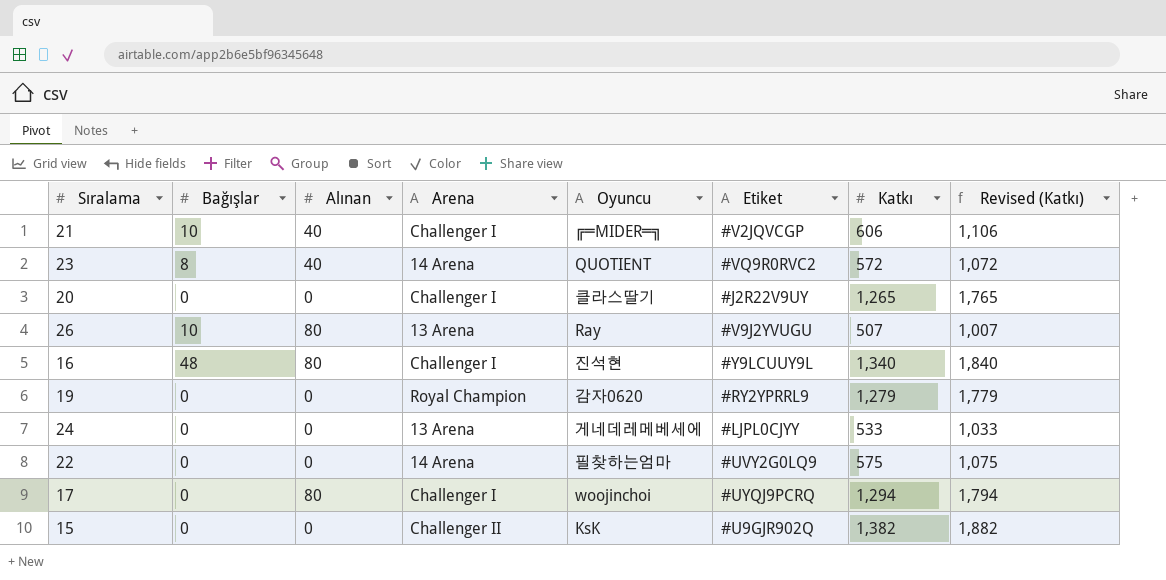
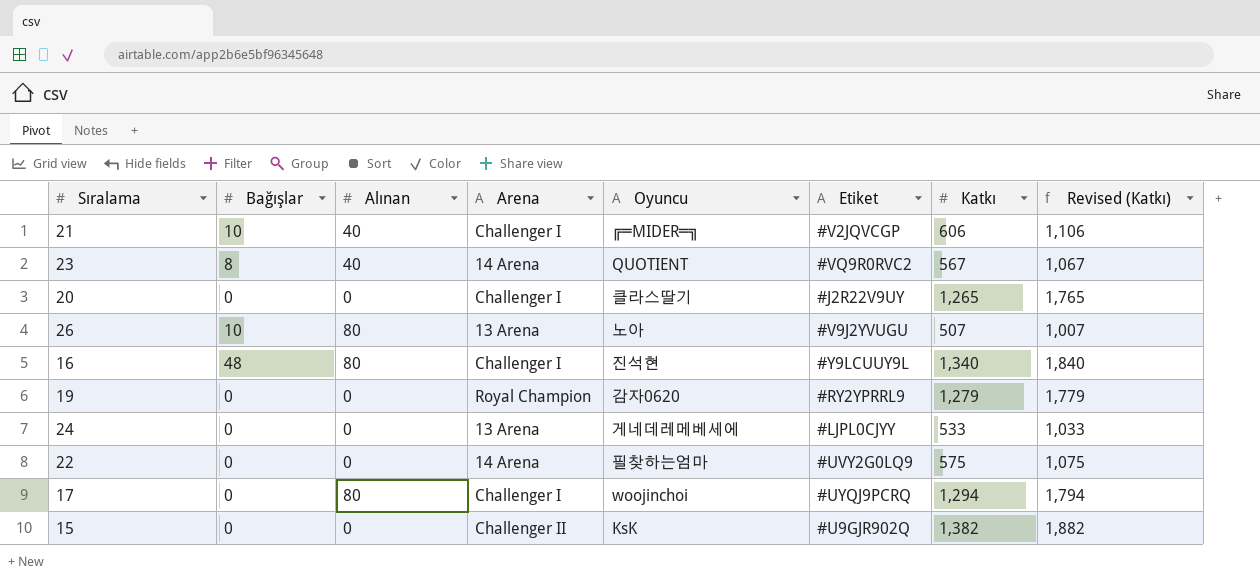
23 | Katkı: 572 -> 567
23 | Revised (Katkı): 1,072 -> 1,067
26 | Oyuncu: Ray -> 노아

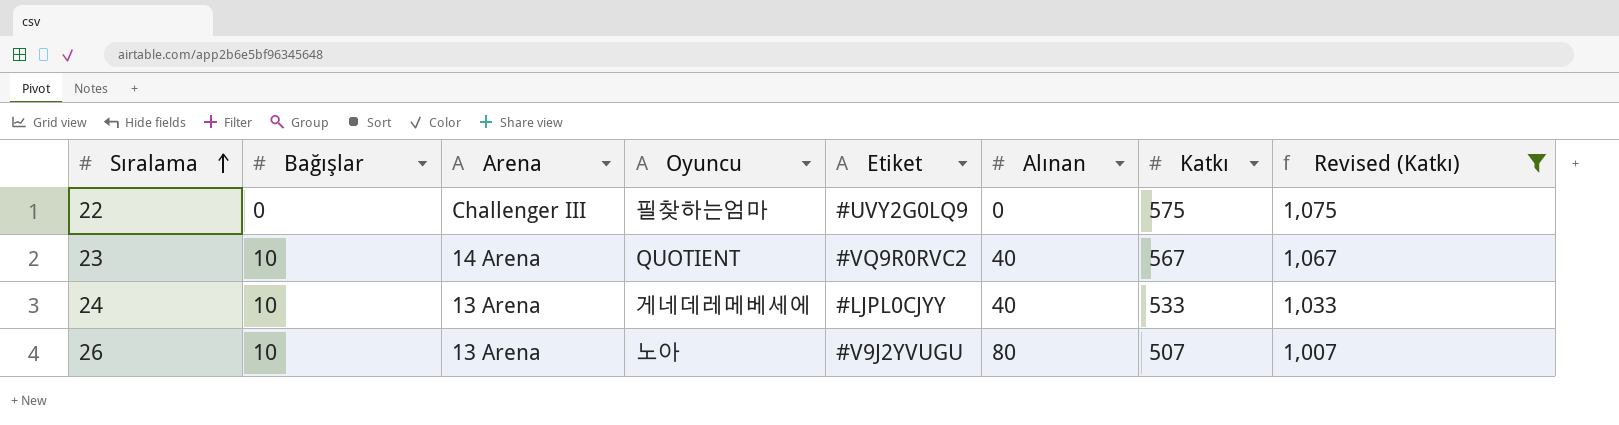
filter: none -> Revised (Katkı) <= 1,075
row order: none -> Sıralama ascending
column Alınan | position: 3 -> 6
22 | Arena: 14 Arena -> Challenger III
23 | Bağışlar: 8 -> 10
24 | Bağışlar: 0 -> 10
24 | Alınan: 0 -> 40

